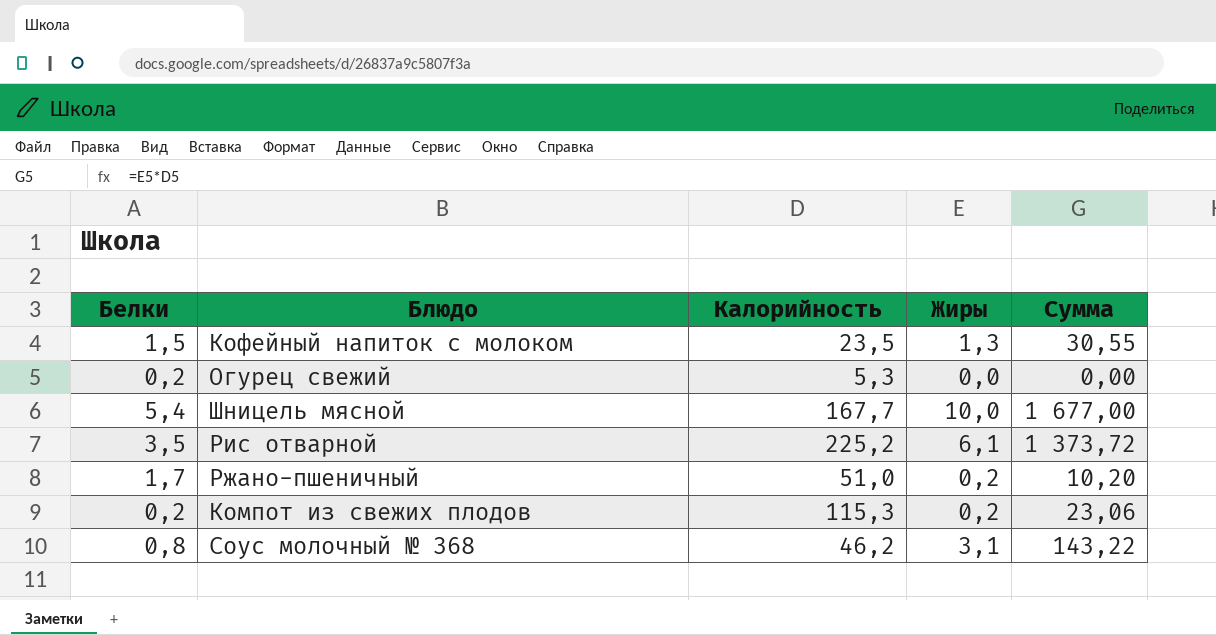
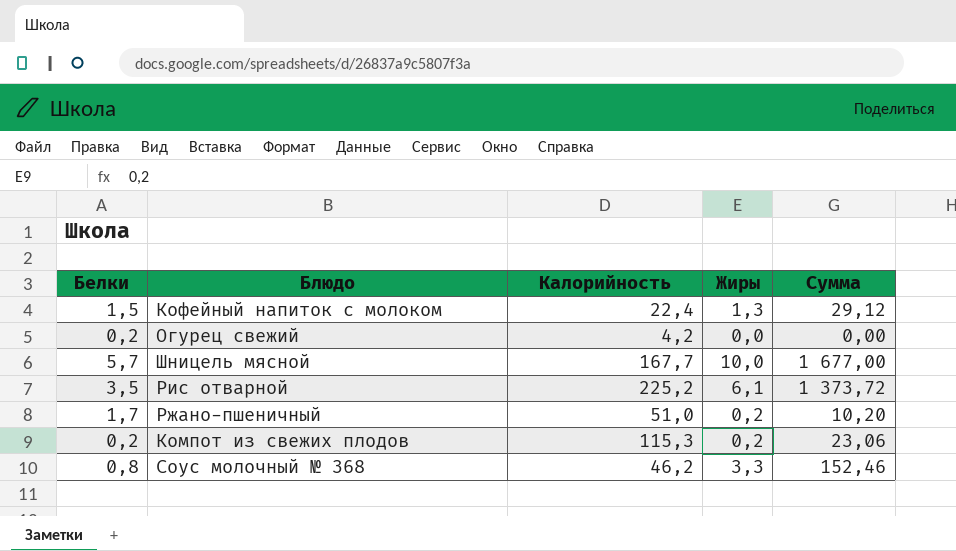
Кофейный напиток с молоком | Калорийность: 23,5 -> 22,4
Кофейный напиток с молоком | Сумма: 30,55 -> 29,12
Огурец свежий | Калорийность: 5,3 -> 4,2
Шницель мясной | Белки: 5,4 -> 5,7
Соус молочный № 368 | Жиры: 3,1 -> 3,3
Соус молочный № 368 | Сумма: 143,22 -> 152,46

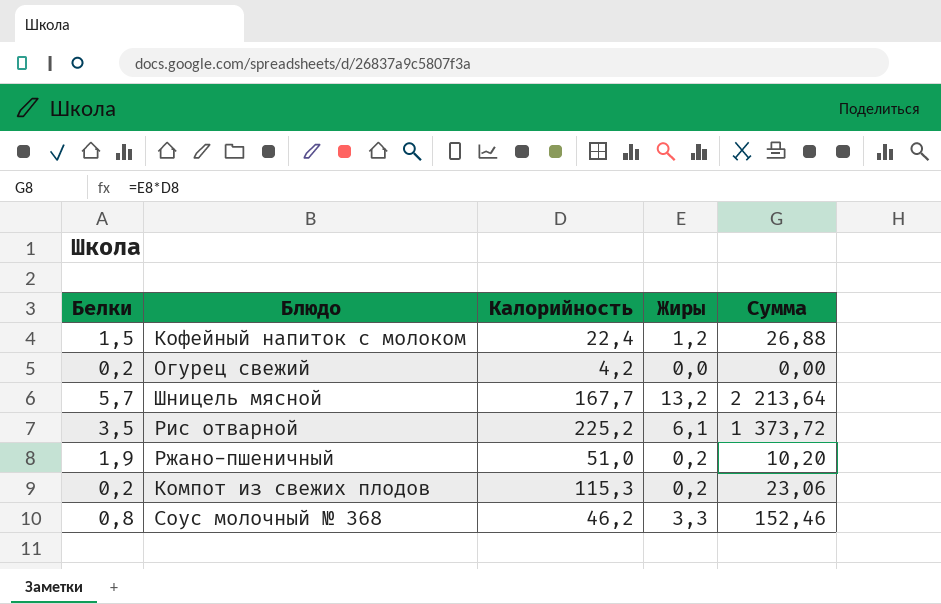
Кофейный напиток с молоком | Жиры: 1,3 -> 1,2
Кофейный напиток с молоком | Сумма: 29,12 -> 26,88
Шницель мясной | Жиры: 10,0 -> 13,2
Шницель мясной | Сумма: 1 677,00 -> 2 213,64
Ржано-пшеничный | Белки: 1,7 -> 1,9

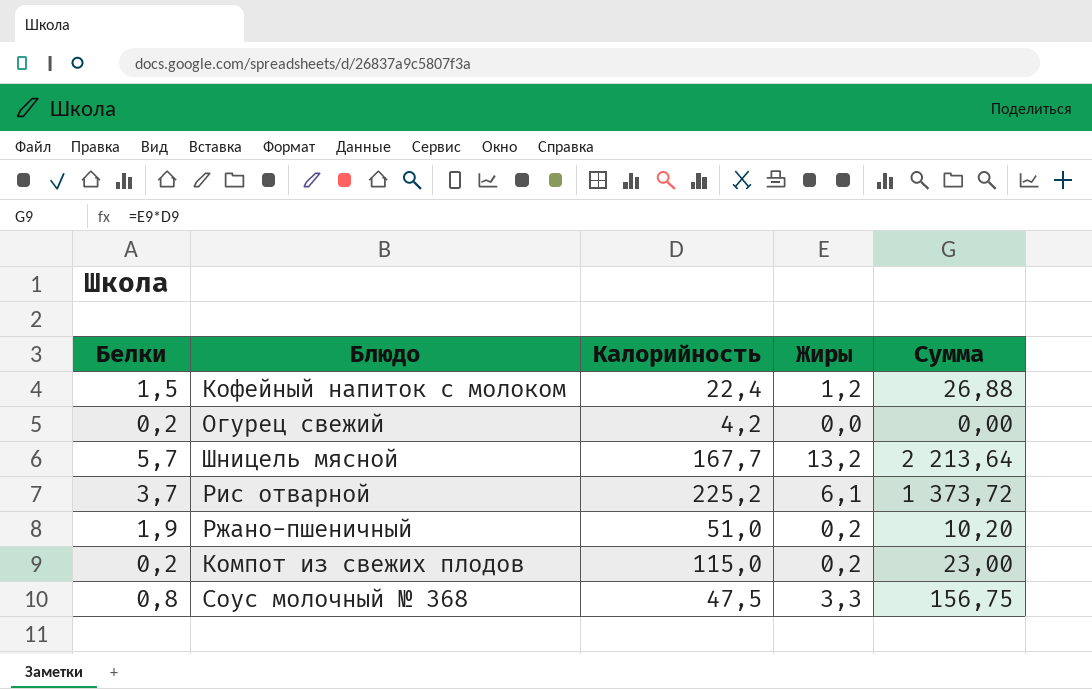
Рис отварной | Белки: 3,5 -> 3,7
Компот из свежих плодов | Калорийность: 115,3 -> 115,0
Компот из свежих плодов | Сумма: 23,06 -> 23,00
Соус молочный № 368 | Калорийность: 46,2 -> 47,5
Соус молочный № 368 | Сумма: 152,46 -> 156,75

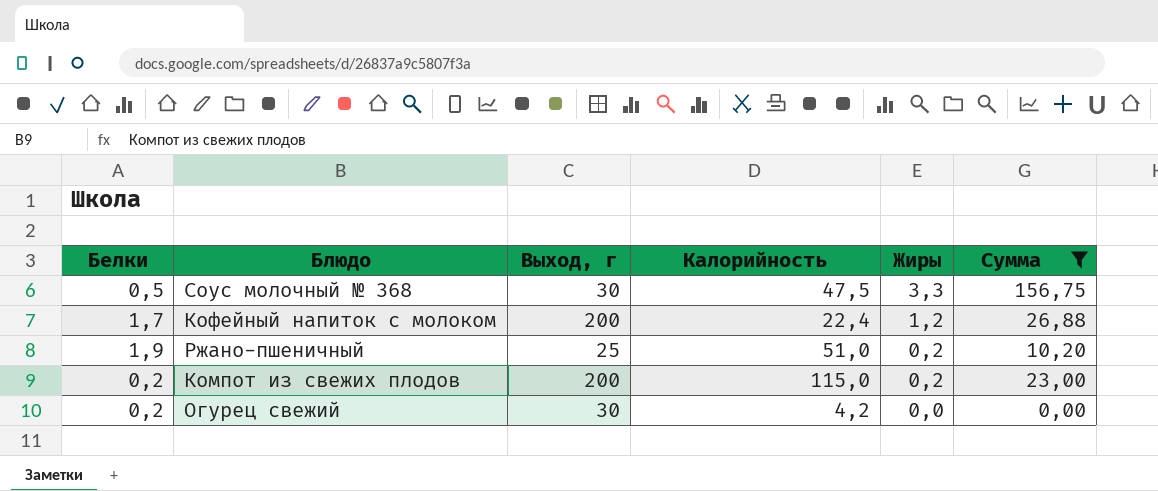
filter: none -> Сумма <= 156,75
row order: none -> Жиры descending
column Выход, г | position: none -> 3
Соус молочный № 368 | Белки: 0,8 -> 0,5
Кофейный напиток с молоком | Белки: 1,5 -> 1,7

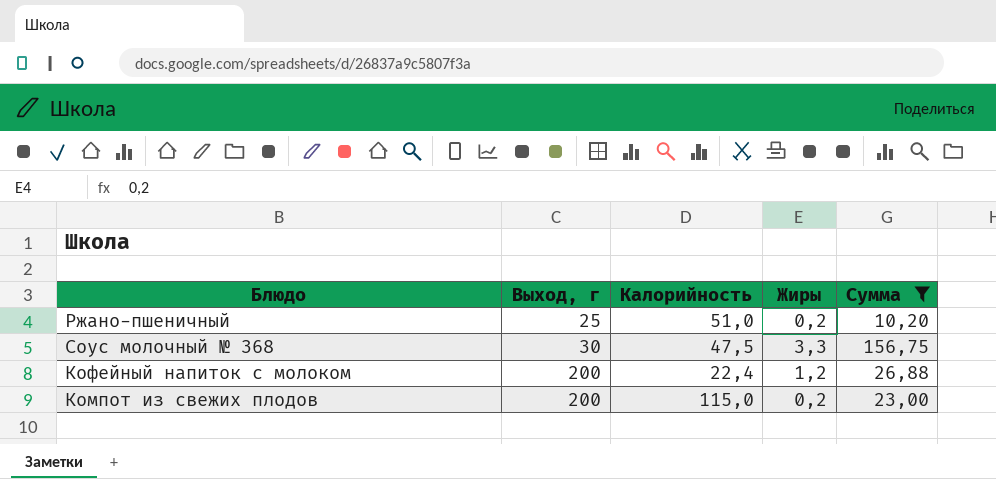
row order: Жиры descending -> Выход, г ascending
column Белки | position: 1 -> none
row Огурец свежий: 0,2 | 30 | 4,2 | 0,0 | 0,00 -> none

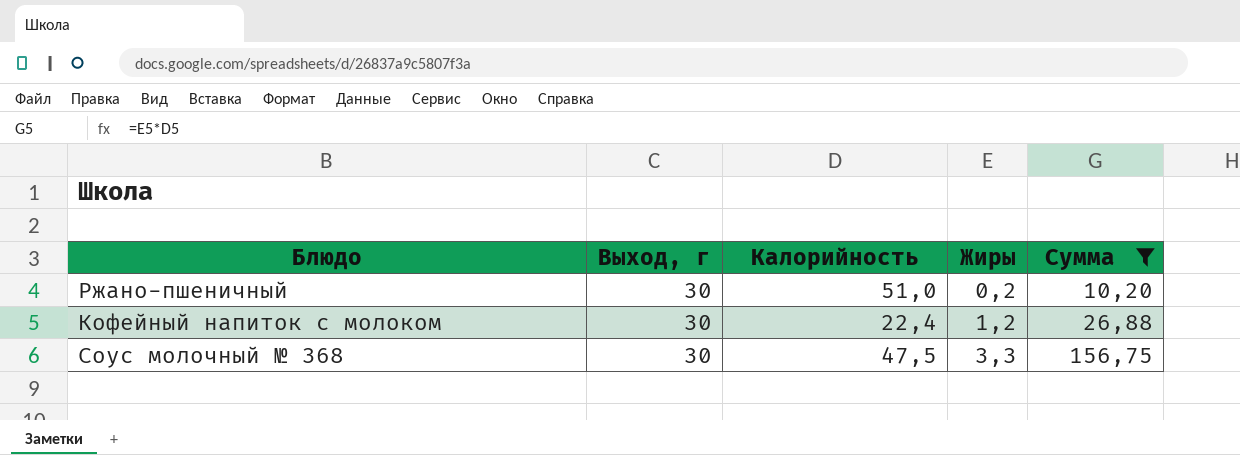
row order: Выход, г ascending -> Жиры ascending
row Компот из свежих плодов: 200 | 115,0 | 0,2 | 23,00 -> none
Ржано-пшеничный | Выход, г: 25 -> 30
Кофейный напиток с молоком | Выход, г: 200 -> 30

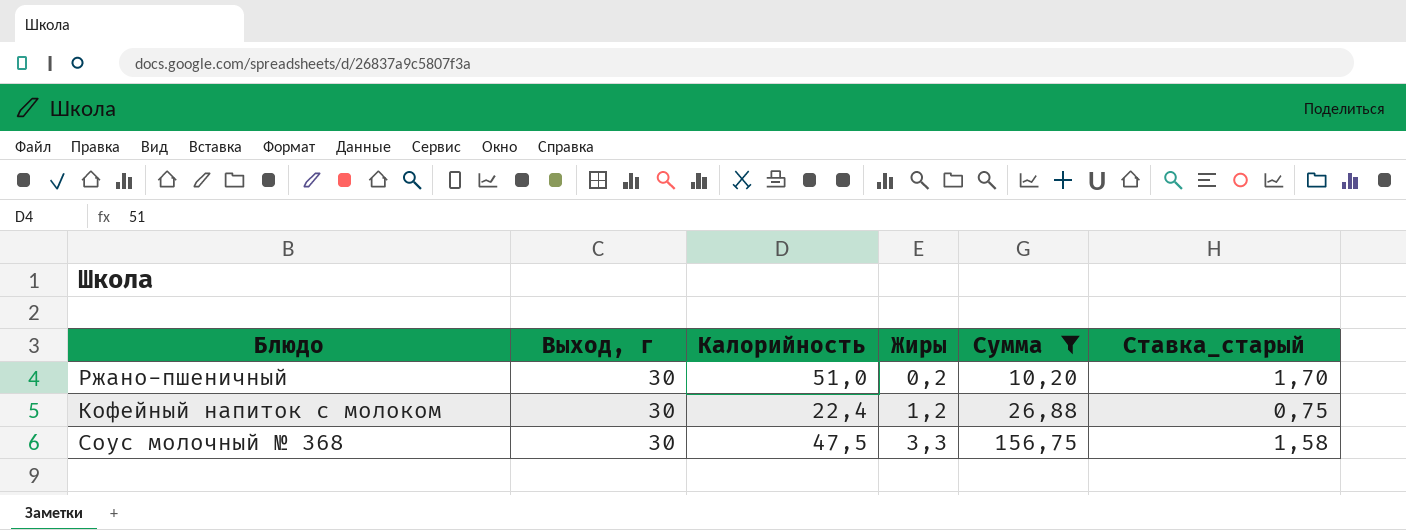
column Ставка_старый | formula: none -> [Калорийность] / [Выход, г]

